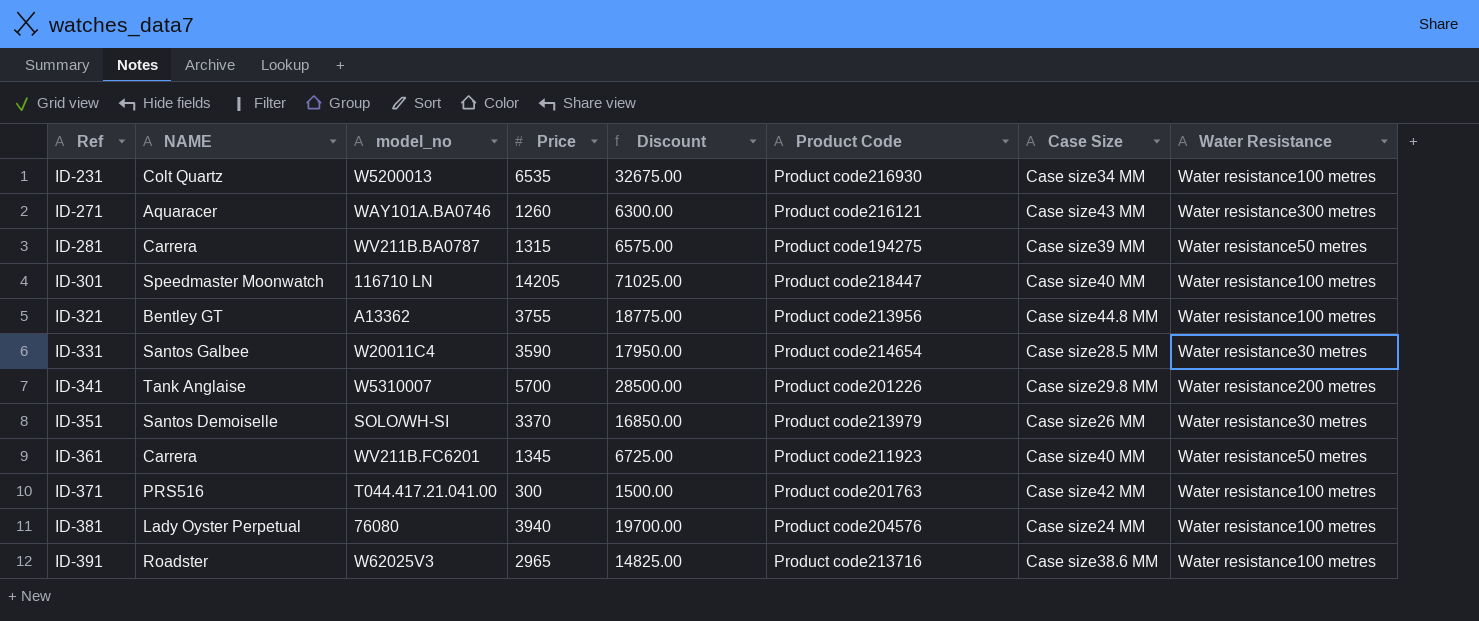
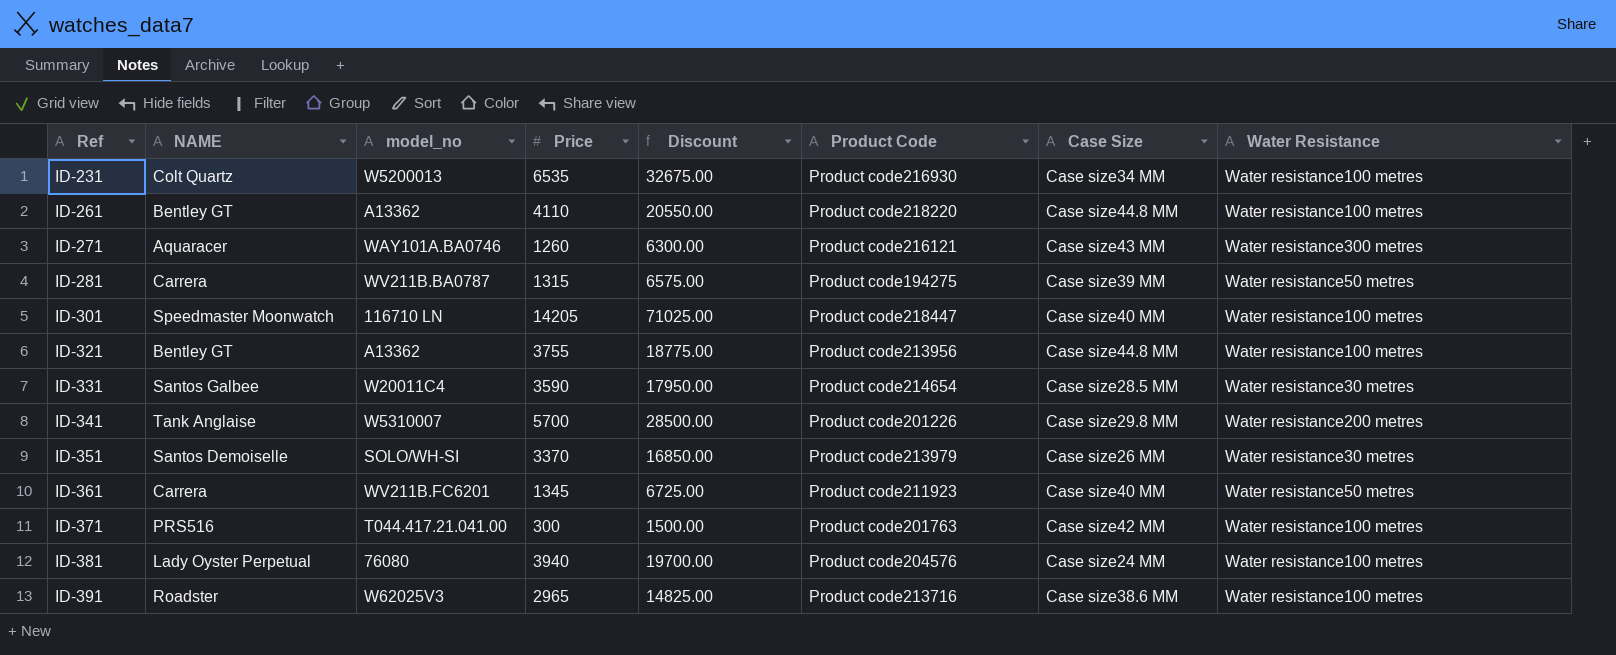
row ID-261: none -> Bentley GT | A13362 | 4110 | 20550.00 | Product code218220 | Case size44.8 MM | Water resistance100 metres

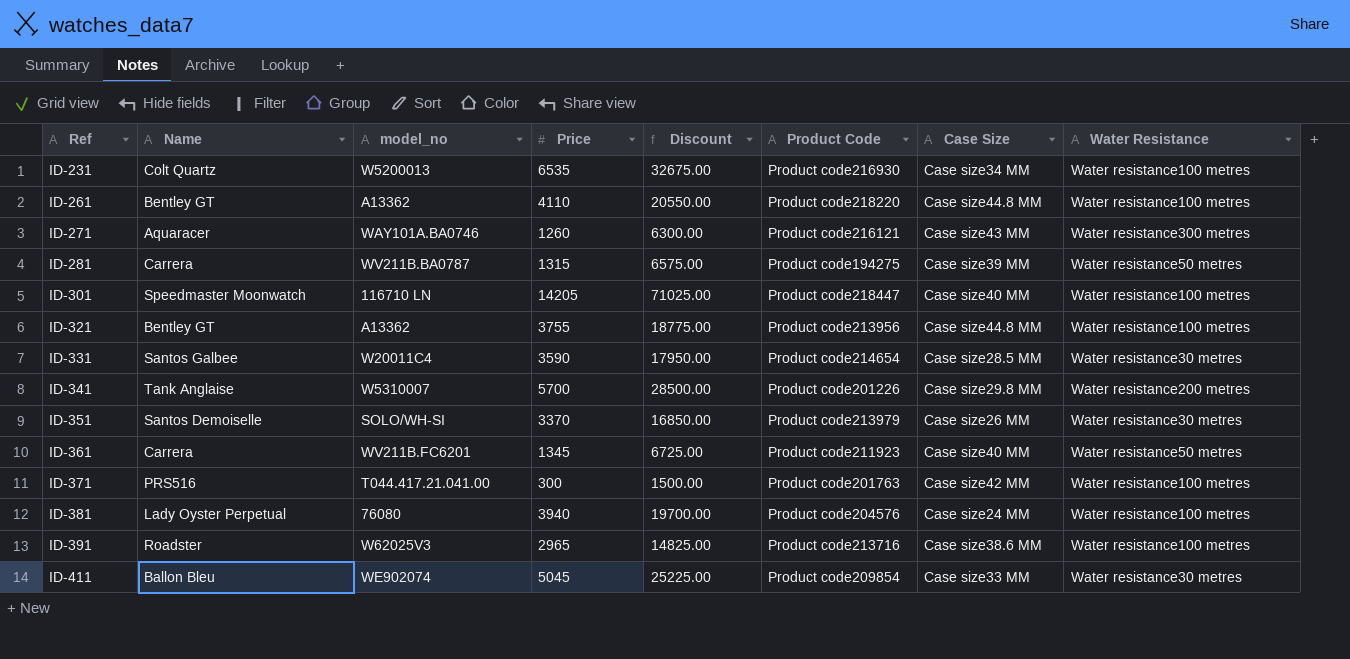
column name: NAME -> Name
row ID-411: none -> Ballon Bleu | WE902074 | 5045 | 25225.00 | Product code209854 | Case size33 MM | Water resistance30 metres

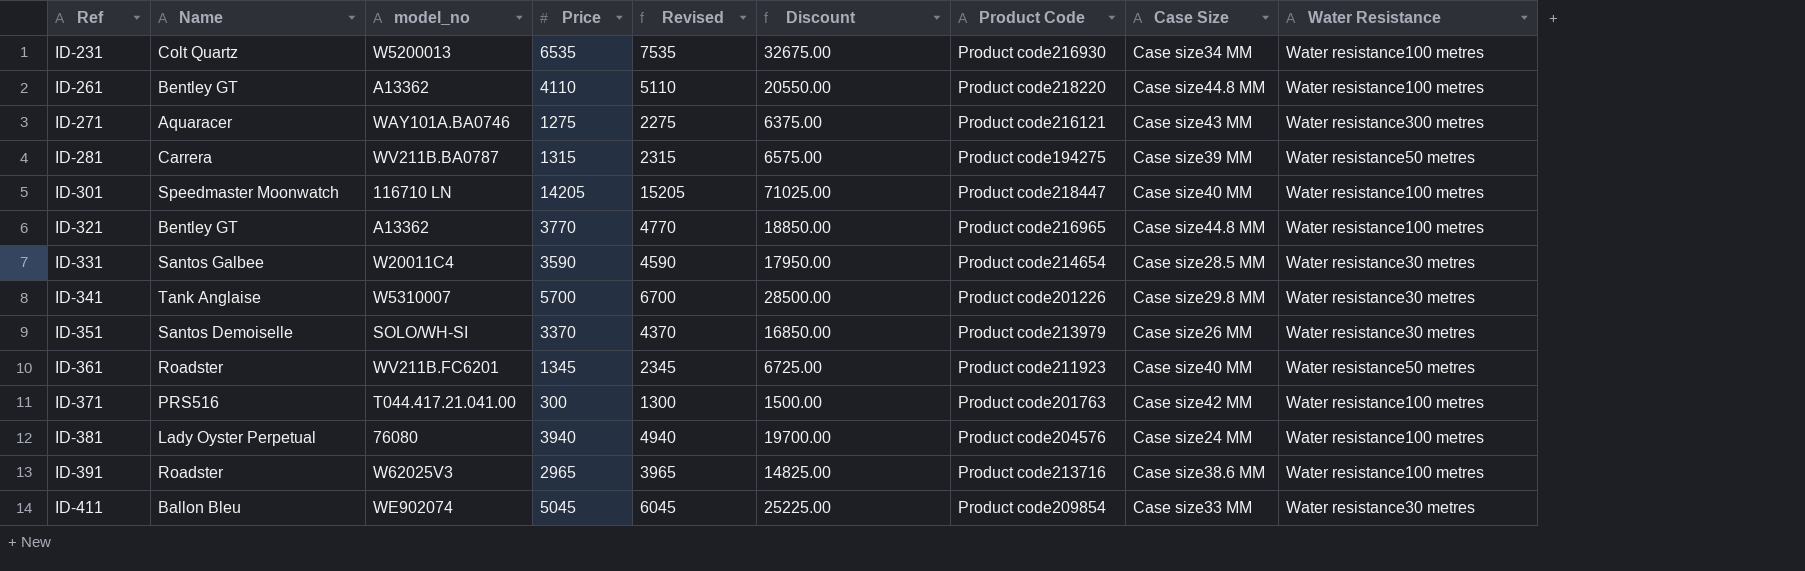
column Revised | formula: none -> [Price] + 1000
ID-271 | Price: 1260 -> 1275
ID-271 | Discount: 6300.00 -> 6375.00
ID-321 | Price: 3755 -> 3770
ID-321 | Discount: 18775.00 -> 18850.00
ID-321 | Product Code: Product code213956 -> Product code216965
ID-341 | Water Resistance: Water resistance200 metres -> Water resistance30 metres
ID-361 | Name: Carrera -> Roadster

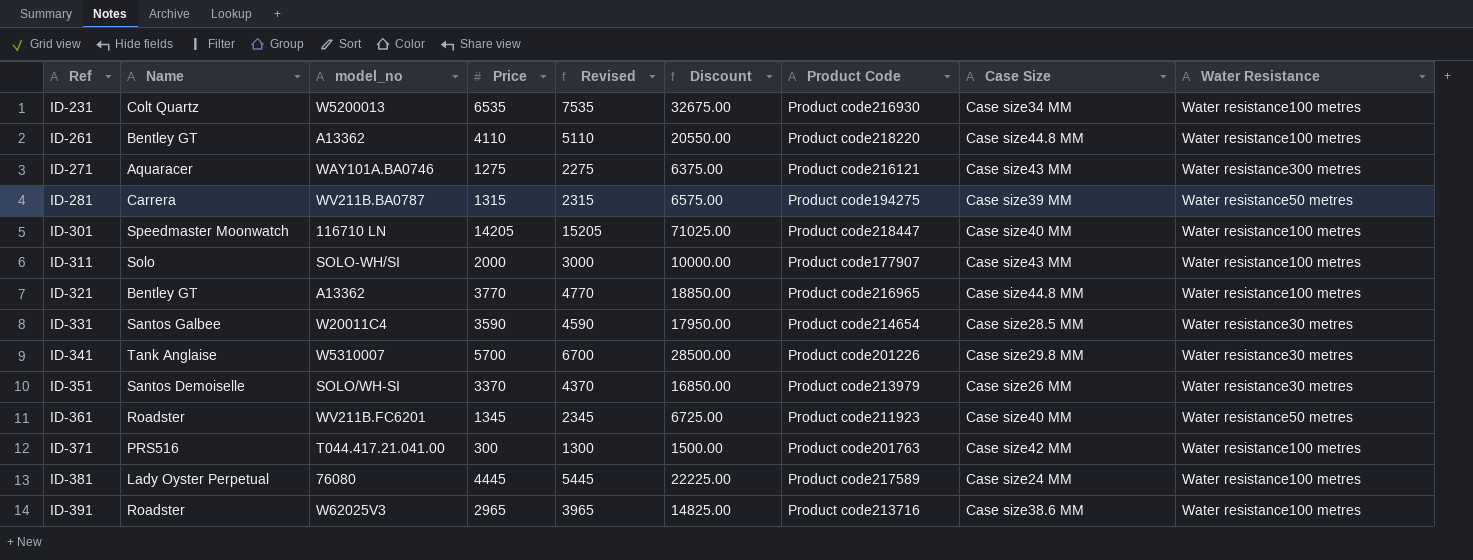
row ID-411: Ballon Bleu | WE902074 | 5045 | 6045 | 25225.00 | Product code209854 | Case size33 MM | Water resistance30 metres -> none
row ID-311: none -> Solo | SOLO-WH/SI | 2000 | 3000 | 10000.00 | Product code177907 | Case size43 MM | Water resistance100 metres
ID-381 | Price: 3940 -> 4445
ID-381 | Revised: 4940 -> 5445
ID-381 | Discount: 19700.00 -> 22225.00
ID-381 | Product Code: Product code204576 -> Product code217589

